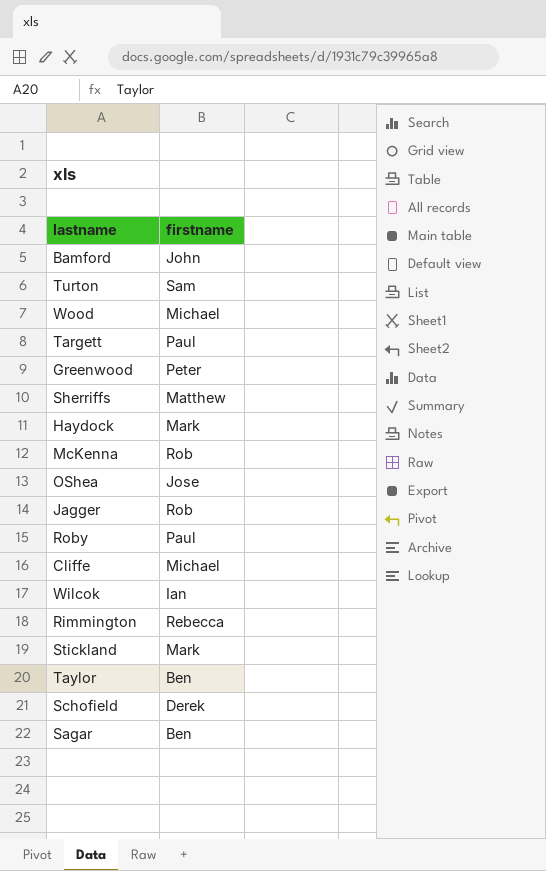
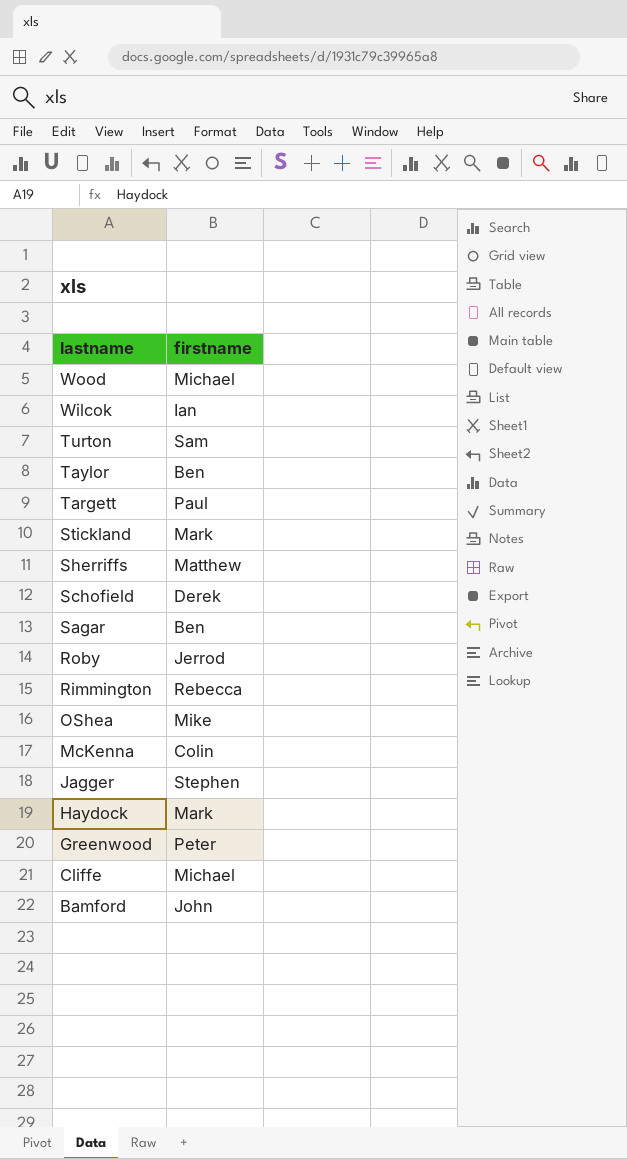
row order: none -> lastname descending
Roby | firstname: Paul -> Jerrod
OShea | firstname: Jose -> Mike
McKenna | firstname: Rob -> Colin
Jagger | firstname: Rob -> Stephen

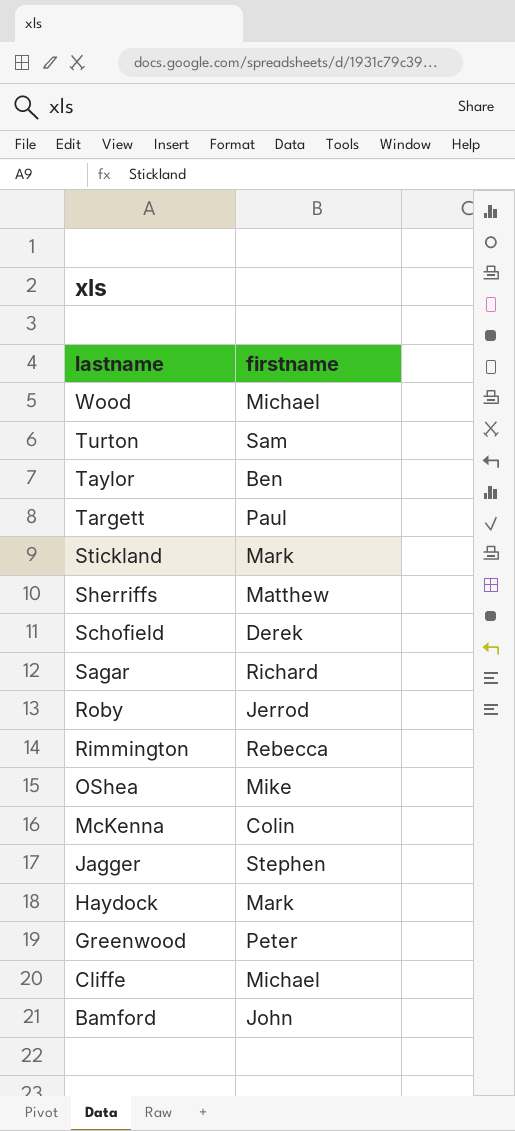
row Wilcok: Ian -> none
Sagar | firstname: Ben -> Richard

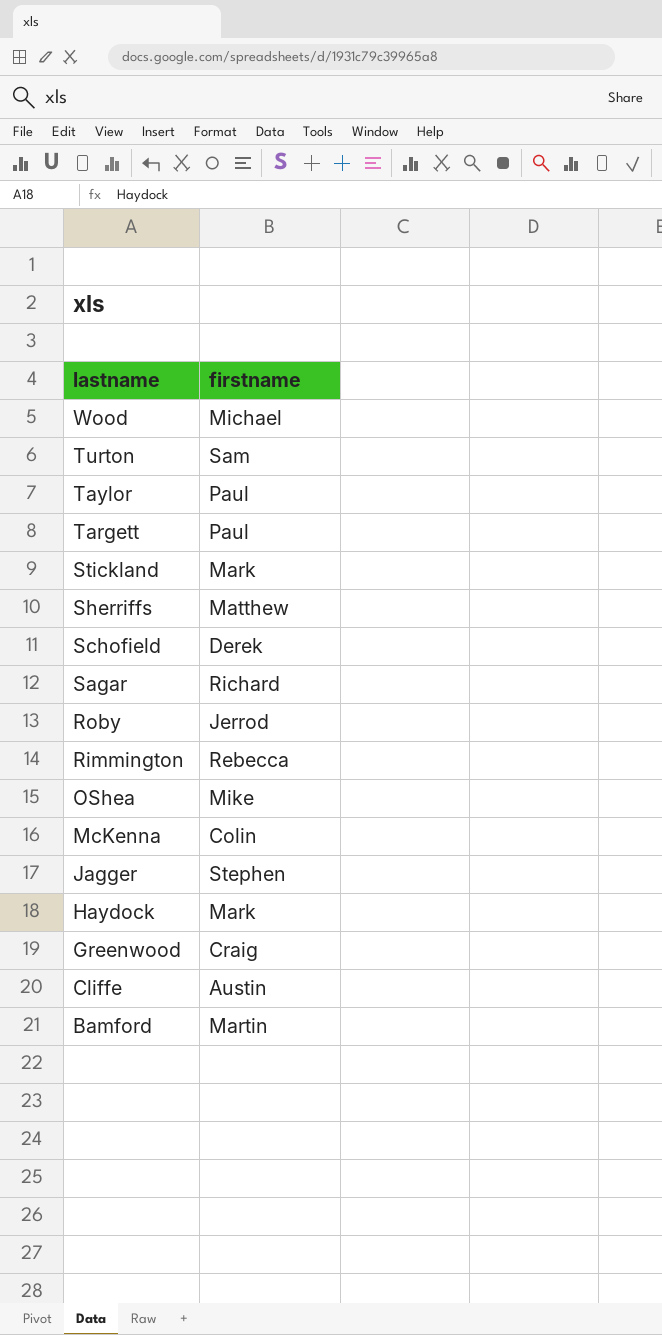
Taylor | firstname: Ben -> Paul
Greenwood | firstname: Peter -> Craig
Cliffe | firstname: Michael -> Austin
Bamford | firstname: John -> Martin

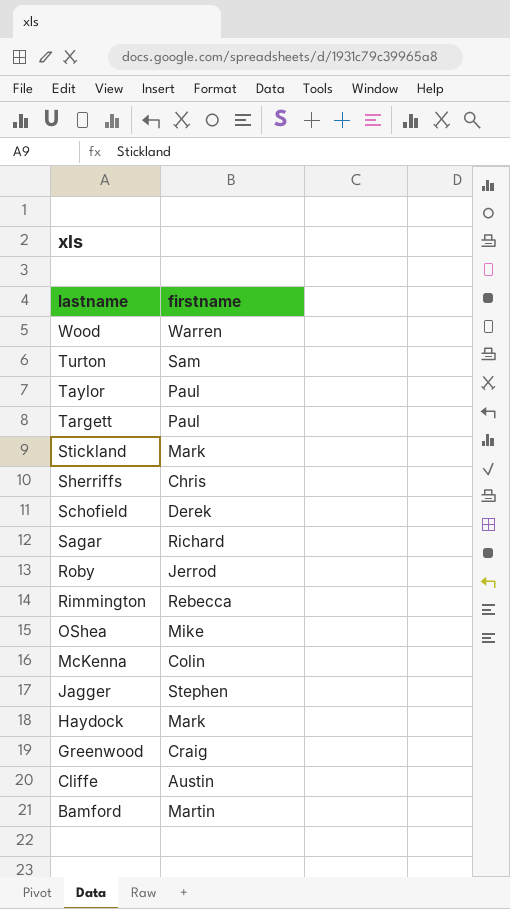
Wood | firstname: Michael -> Warren
Sherriffs | firstname: Matthew -> Chris

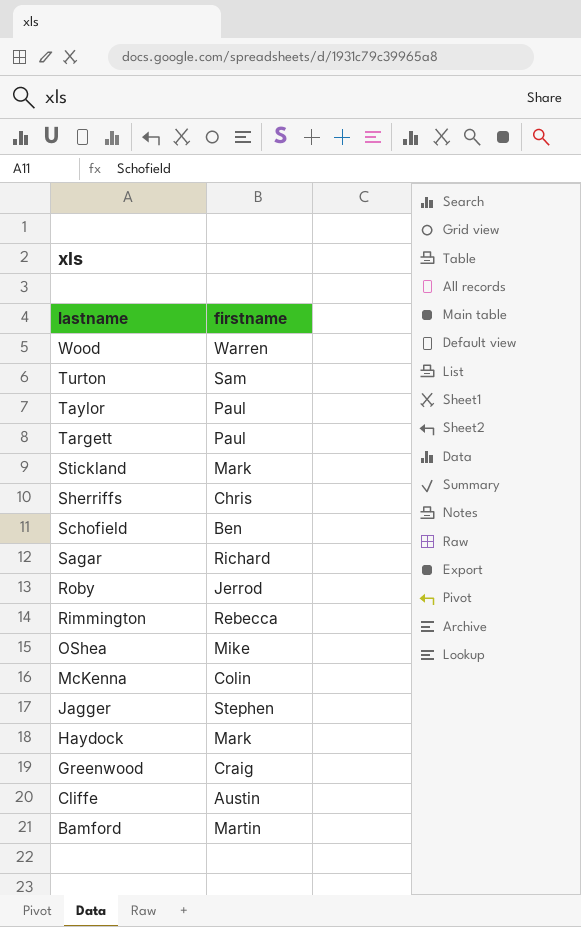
Schofield | firstname: Derek -> Ben

